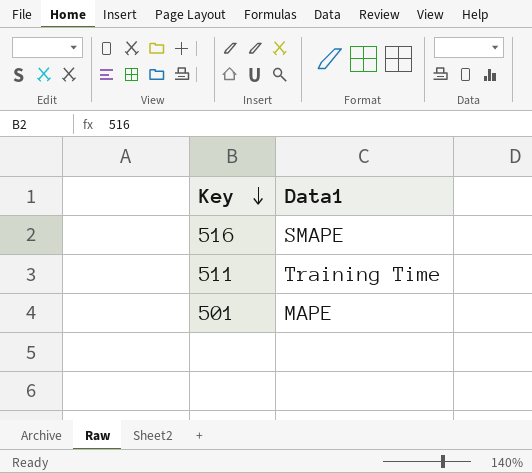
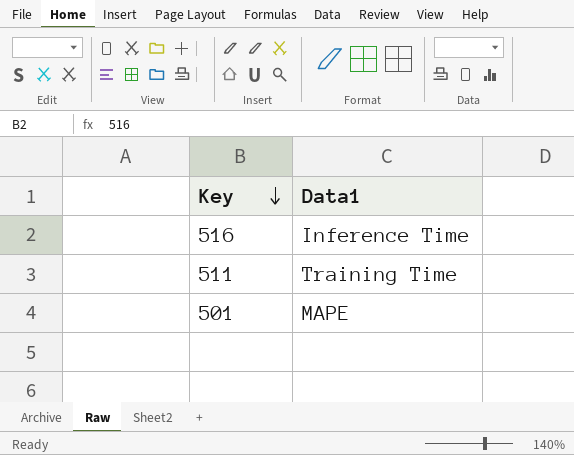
516 | Data1: SMAPE -> Inference Time

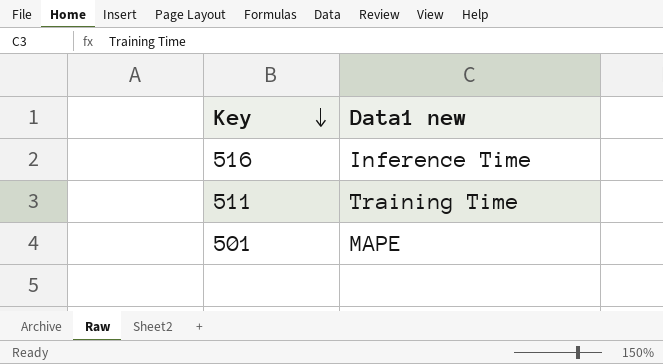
column name: Data1 -> Data1 new

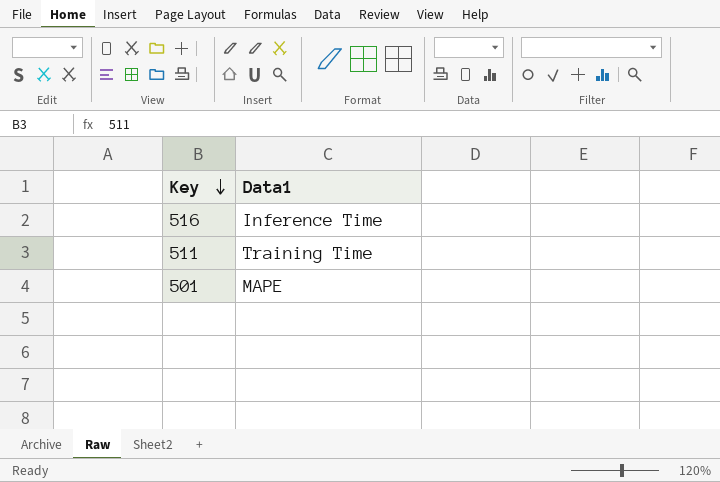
column name: Data1 new -> Data1

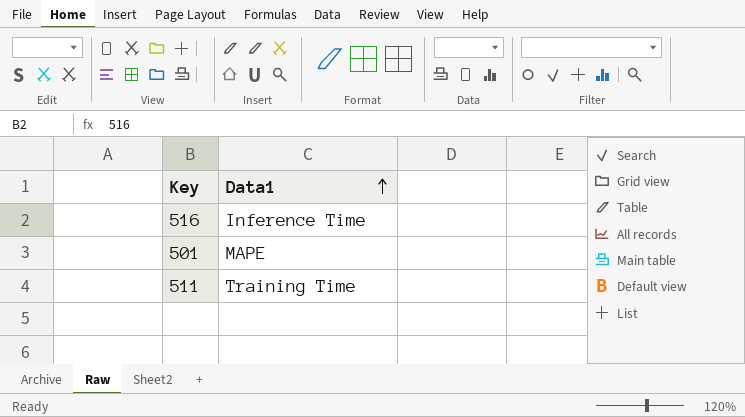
row order: Key descending -> Data1 ascending

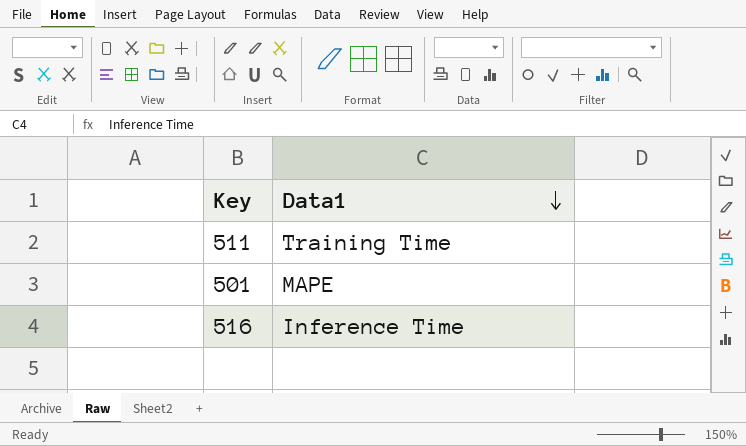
row order: Data1 ascending -> Data1 descending

